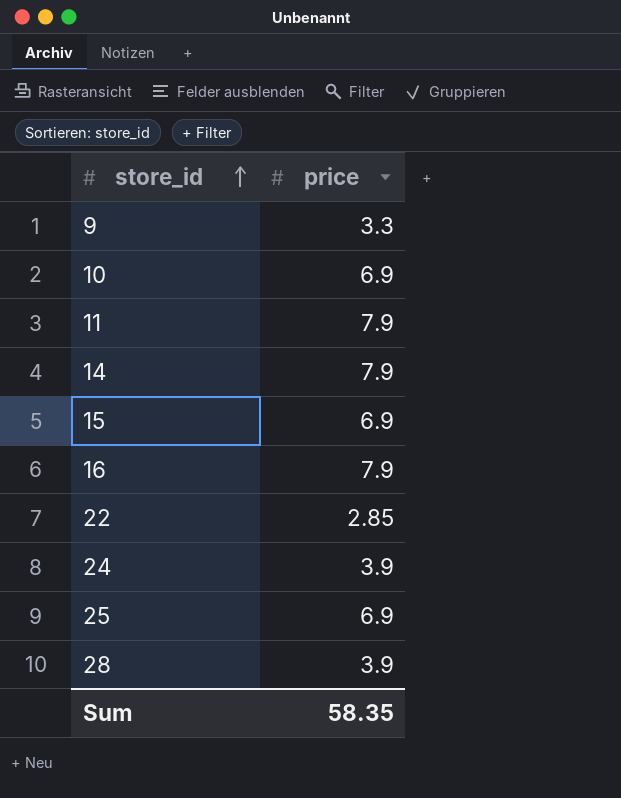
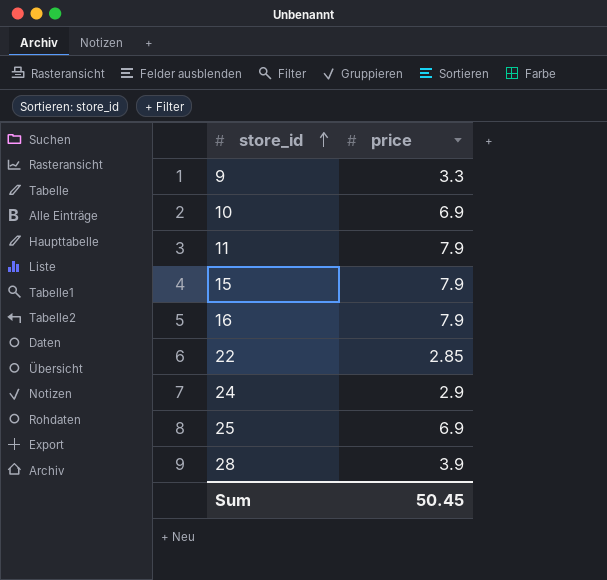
row 14: 7.9 -> none
15 | price: 6.9 -> 7.9
24 | price: 3.9 -> 2.9
Sum | price: 58.35 -> 50.45

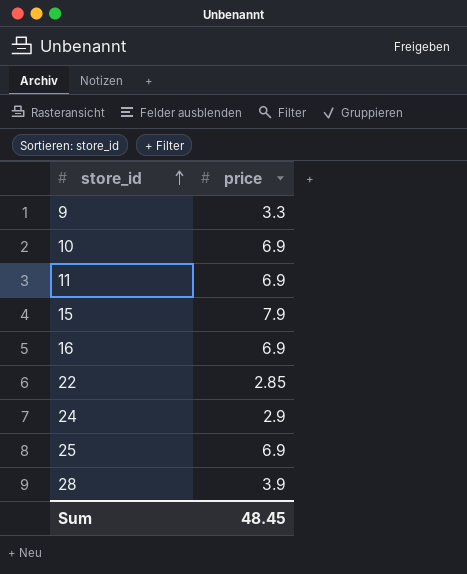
11 | price: 7.9 -> 6.9
16 | price: 7.9 -> 6.9
Sum | price: 50.45 -> 48.45

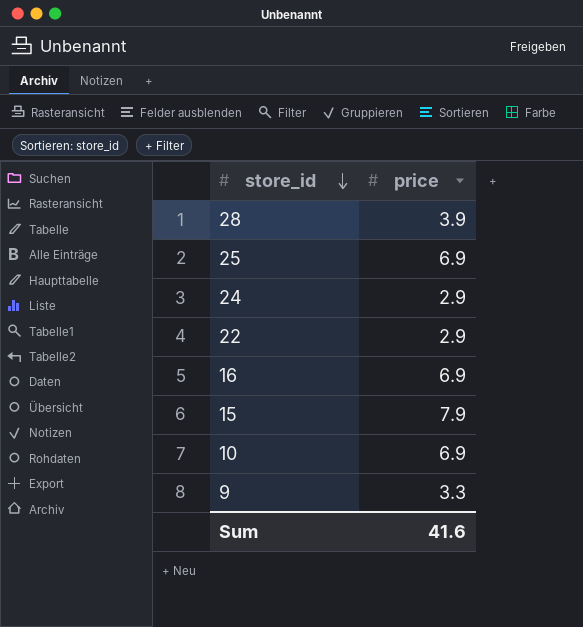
row order: store_id ascending -> store_id descending
row 11: 6.9 -> none
22 | price: 2.85 -> 2.9
Sum | price: 48.45 -> 41.6

